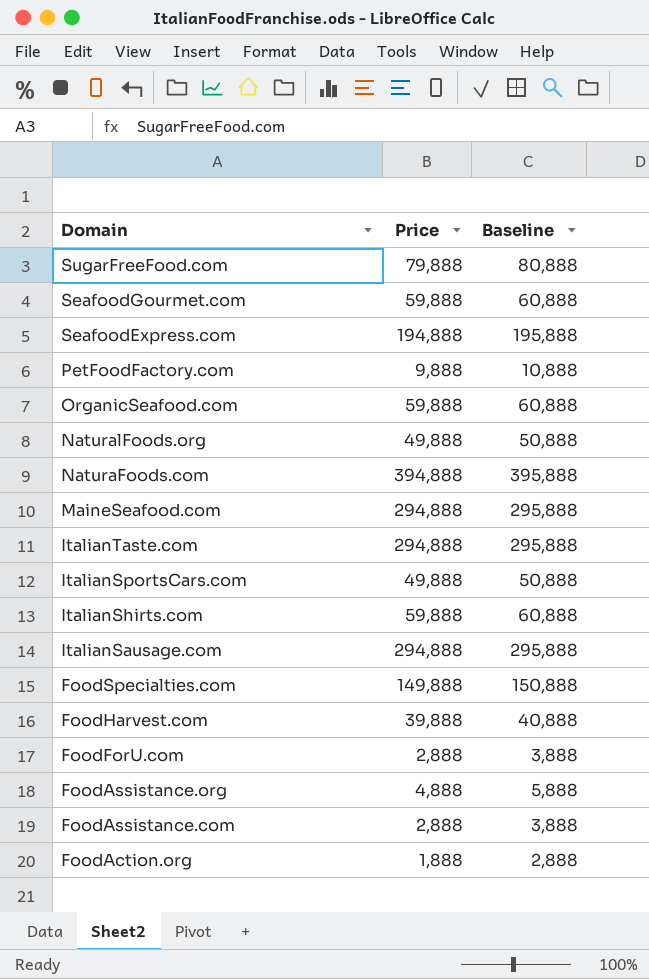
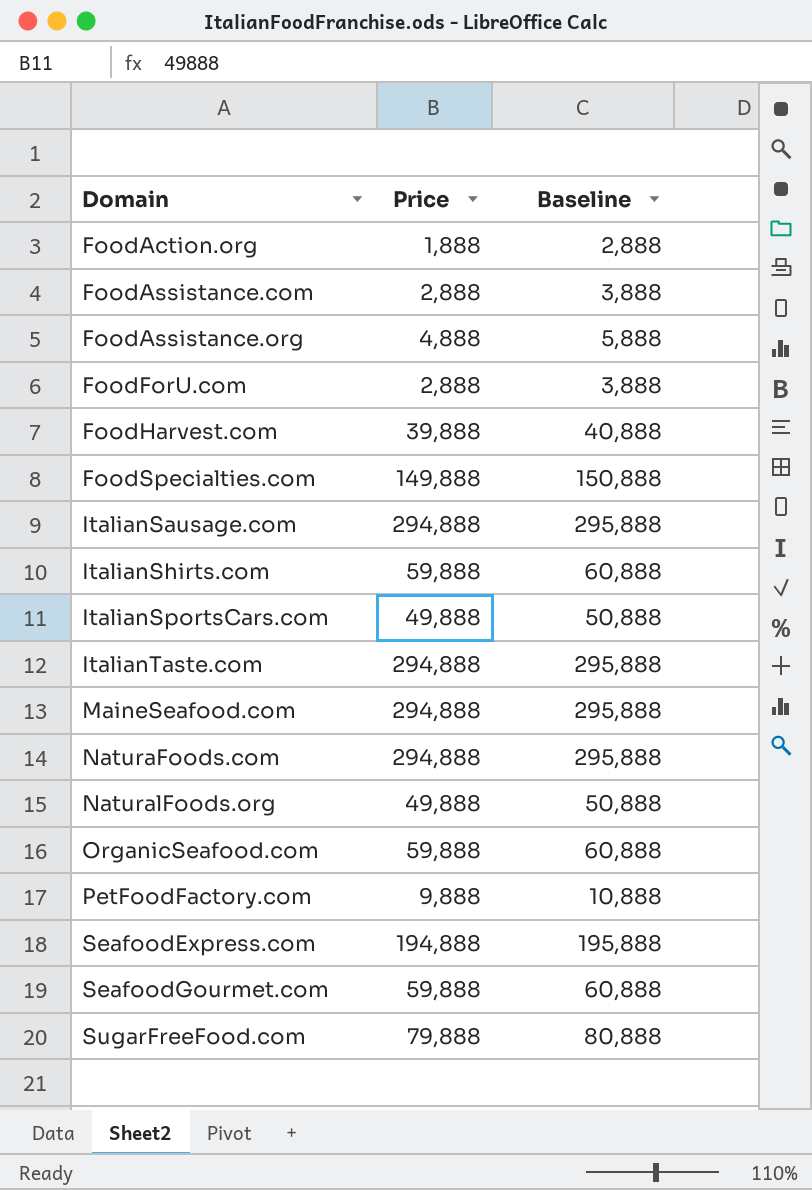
row order: Domain descending -> Domain ascending
NaturaFoods.com | Price: 394,888 -> 294,888
NaturaFoods.com | Baseline: 395,888 -> 295,888

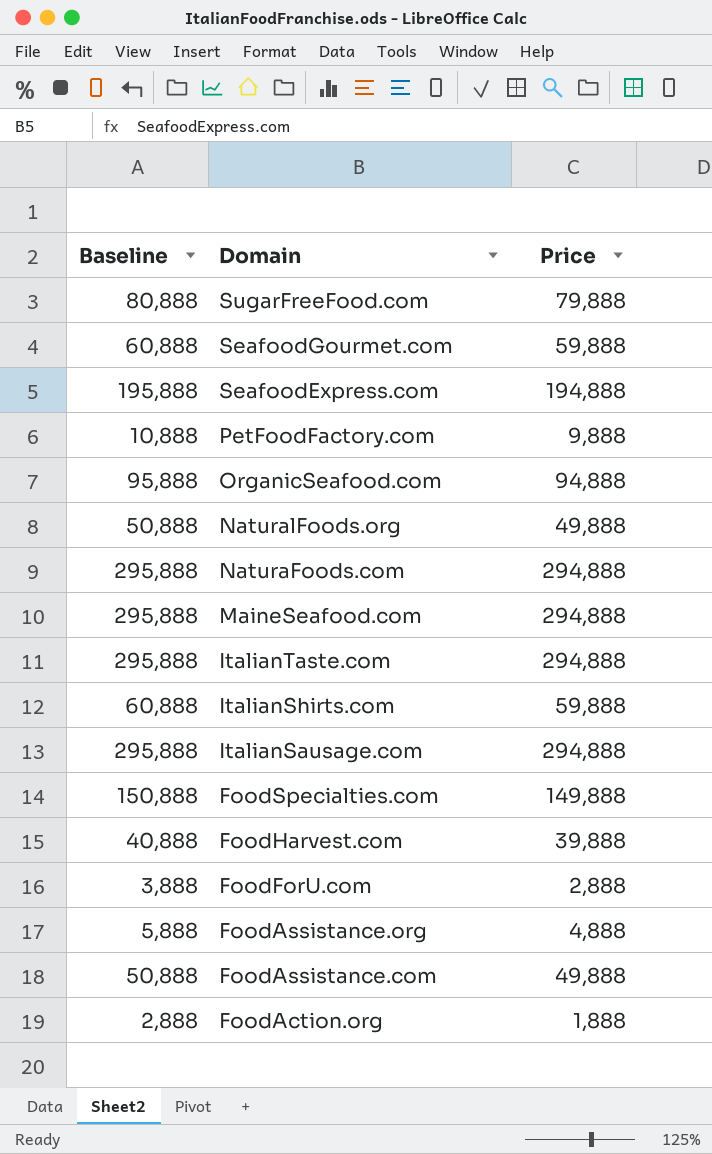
row order: Domain ascending -> Domain descending
column Baseline | position: 3 -> 1
row ItalianSportsCars.com: 49,888 | 50,888 -> none
OrganicSeafood.com | Baseline: 60,888 -> 95,888
OrganicSeafood.com | Price: 59,888 -> 94,888
FoodAssistance.com | Baseline: 3,888 -> 50,888
FoodAssistance.com | Price: 2,888 -> 49,888

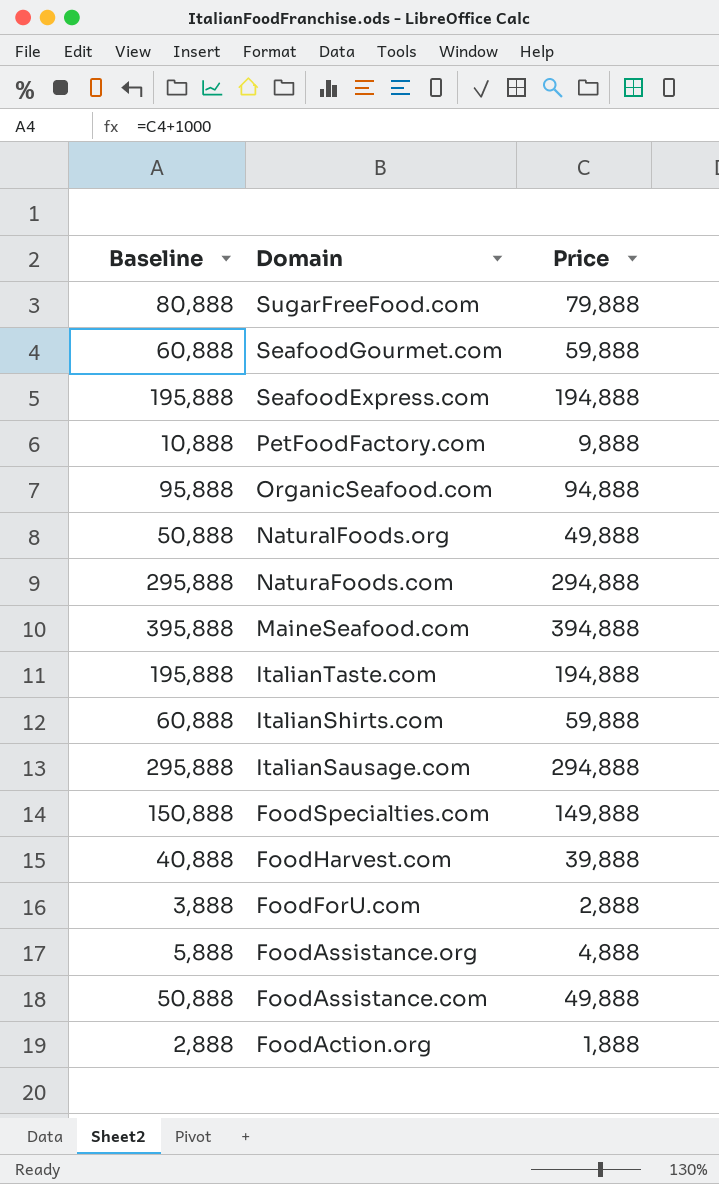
MaineSeafood.com | Baseline: 295,888 -> 395,888
MaineSeafood.com | Price: 294,888 -> 394,888
ItalianTaste.com | Baseline: 295,888 -> 195,888
ItalianTaste.com | Price: 294,888 -> 194,888

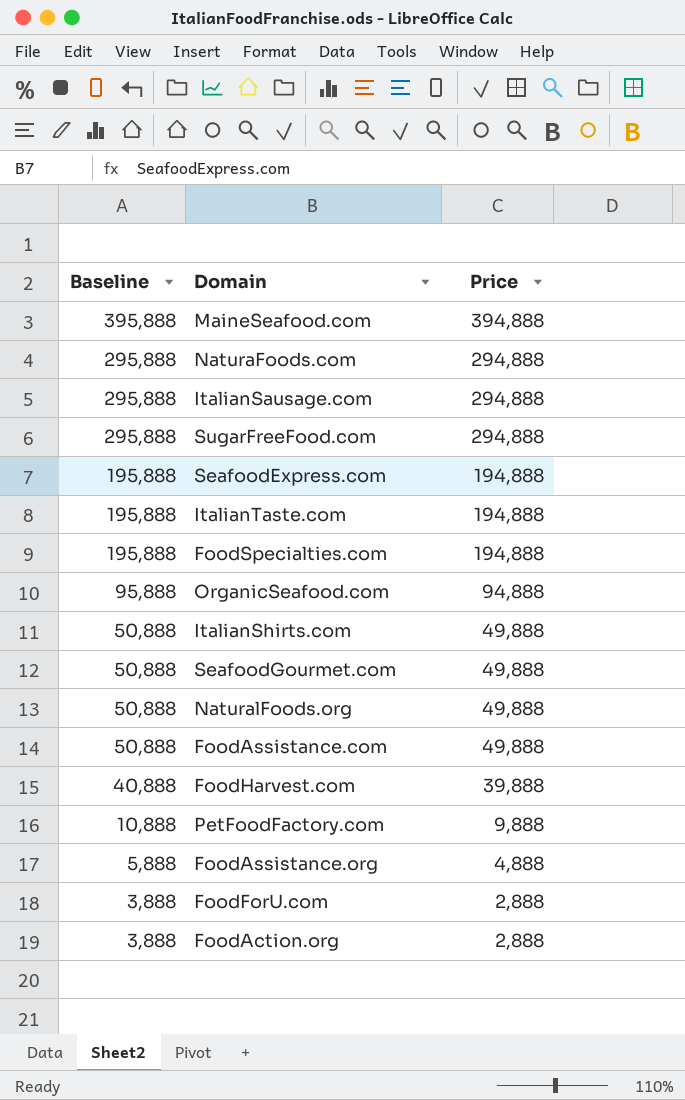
row order: Domain descending -> Baseline descending
SugarFreeFood.com | Baseline: 80,888 -> 295,888
SugarFreeFood.com | Price: 79,888 -> 294,888
FoodSpecialties.com | Baseline: 150,888 -> 195,888
FoodSpecialties.com | Price: 149,888 -> 194,888
ItalianShirts.com | Baseline: 60,888 -> 50,888
ItalianShirts.com | Price: 59,888 -> 49,888
SeafoodGourmet.com | Baseline: 60,888 -> 50,888
SeafoodGourmet.com | Price: 59,888 -> 49,888
FoodAction.org | Baseline: 2,888 -> 3,888
FoodAction.org | Price: 1,888 -> 2,888

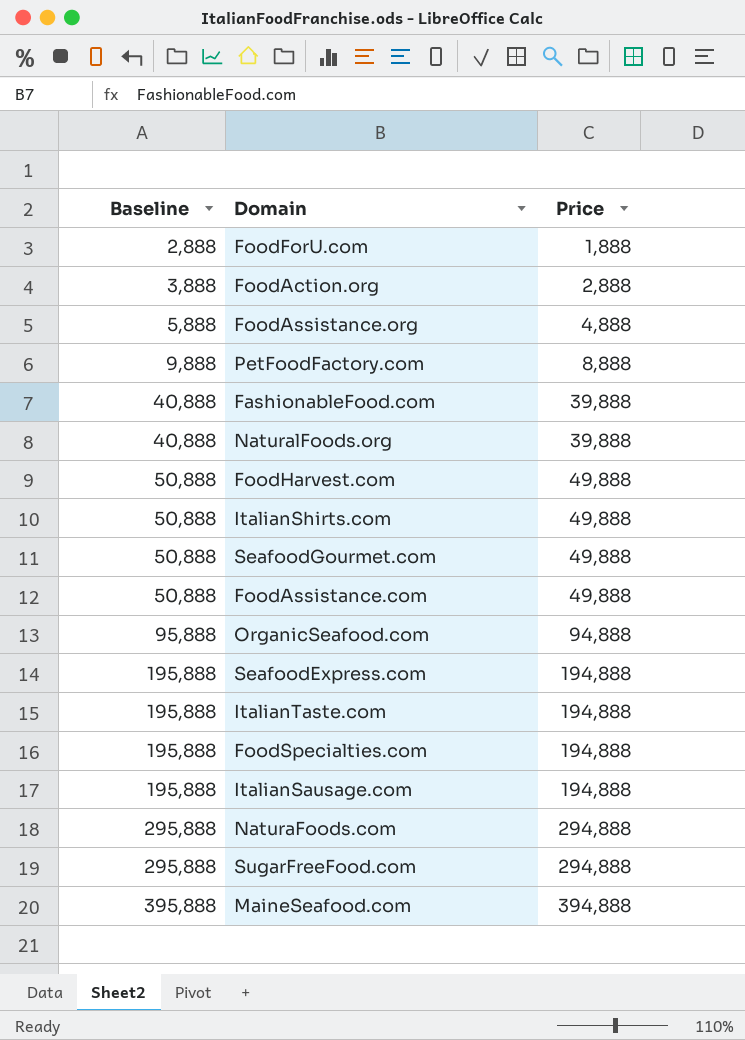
row order: Baseline descending -> Baseline ascending
FoodForU.com | Baseline: 3,888 -> 2,888
FoodForU.com | Price: 2,888 -> 1,888
PetFoodFactory.com | Baseline: 10,888 -> 9,888
PetFoodFactory.com | Price: 9,888 -> 8,888
row FashionableFood.com: none -> 40,888 | 39,888
NaturalFoods.org | Baseline: 50,888 -> 40,888
NaturalFoods.org | Price: 49,888 -> 39,888
FoodHarvest.com | Baseline: 40,888 -> 50,888
FoodHarvest.com | Price: 39,888 -> 49,888
ItalianSausage.com | Baseline: 295,888 -> 195,888
ItalianSausage.com | Price: 294,888 -> 194,888

